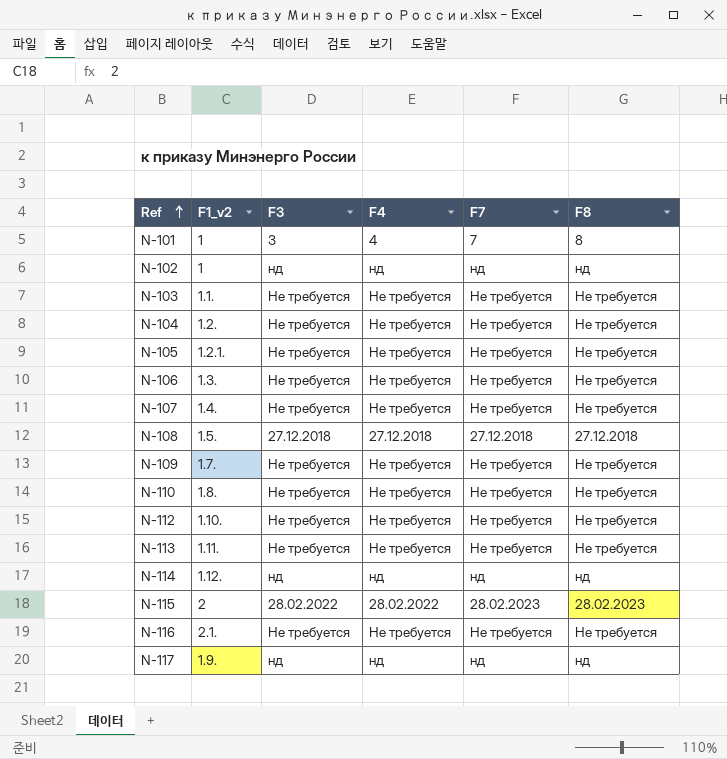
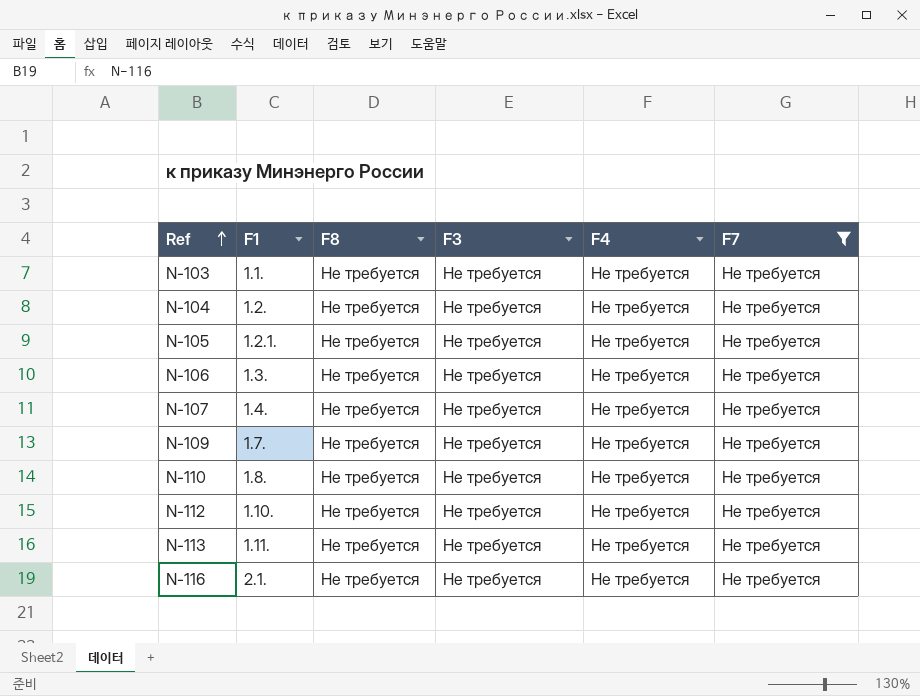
filter: none -> F7 = Не требуется
column name: F1_v2 -> F1
column F8 | position: 6 -> 3

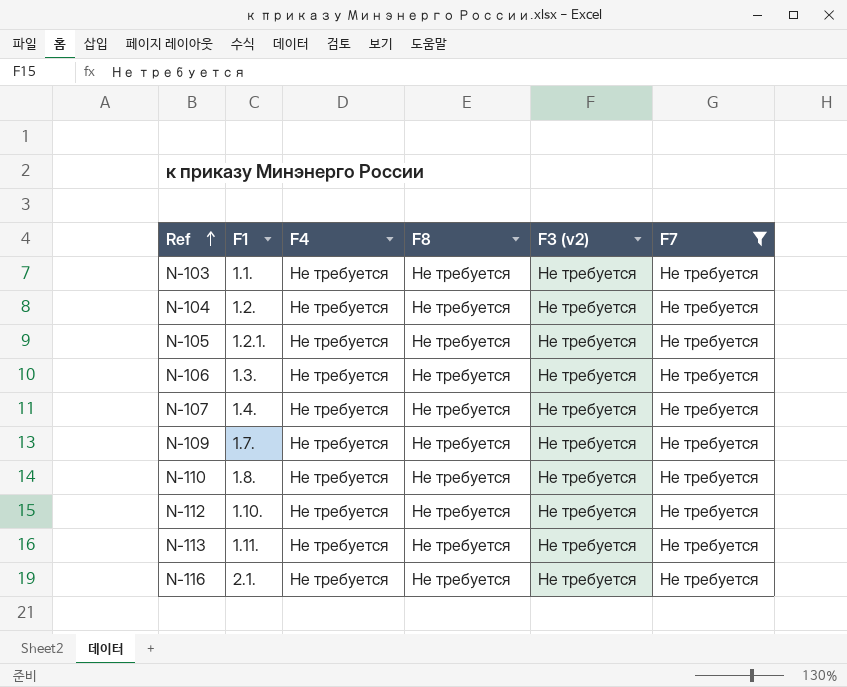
column F4 | position: 5 -> 3
column name: F3 -> F3 (v2)

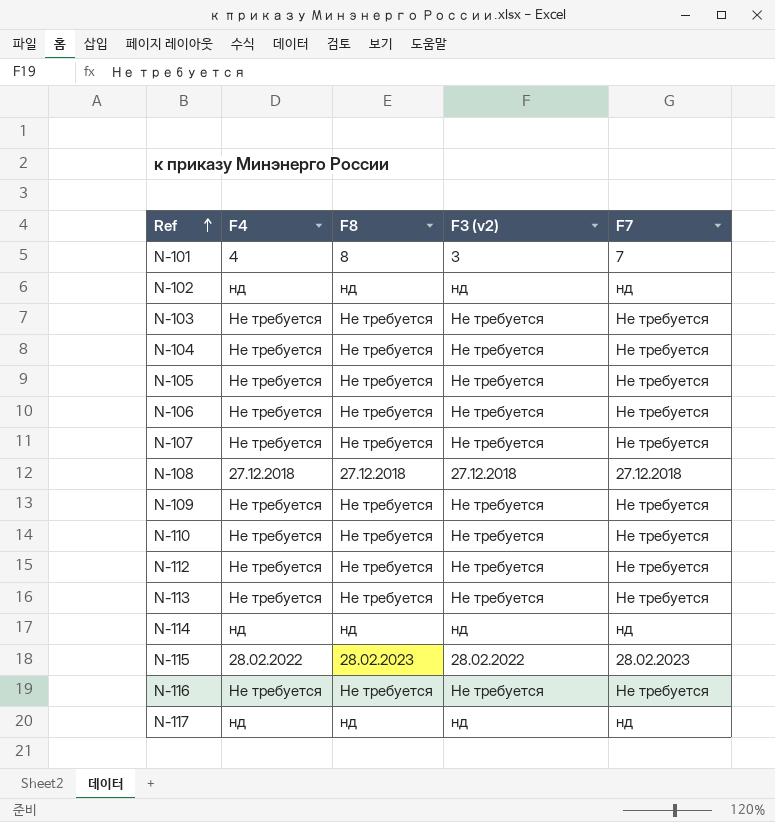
filter: F7 = Не требуется -> none
column F1 | position: 2 -> none

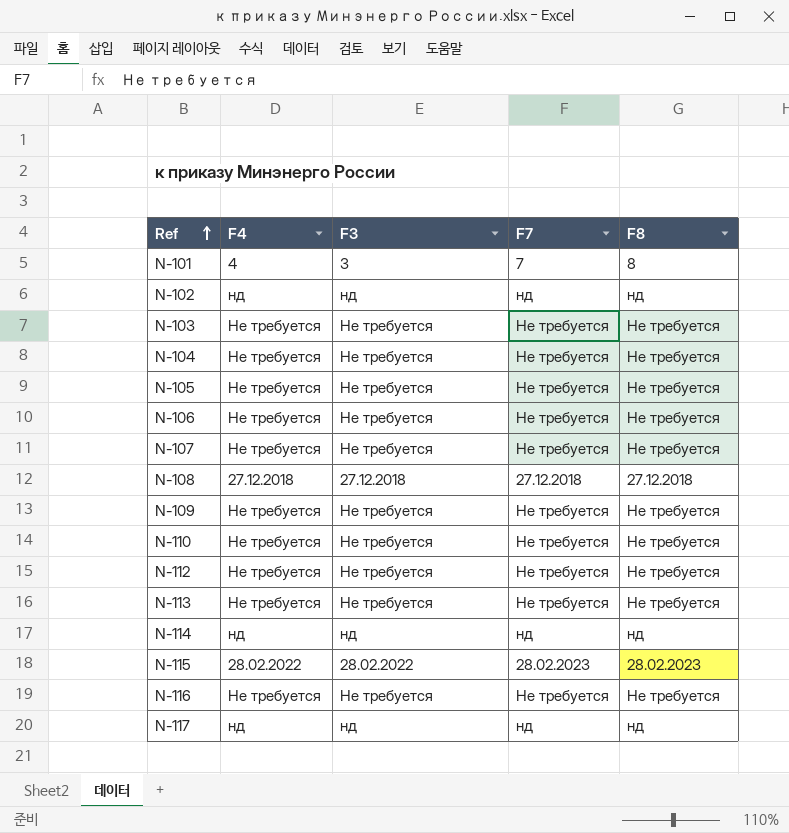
column name: F3 (v2) -> F3
column F8 | position: 3 -> 5

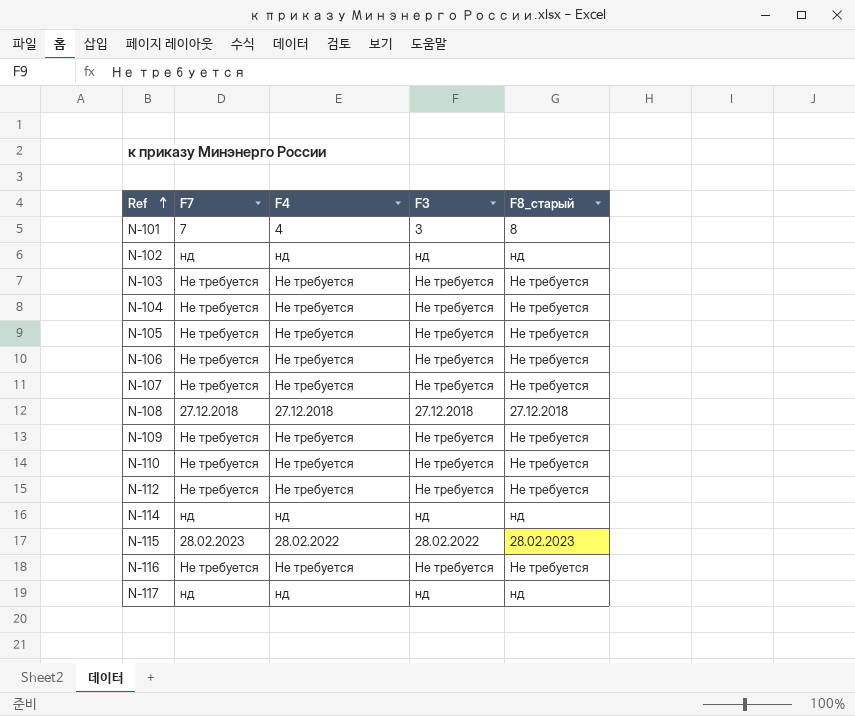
column F7 | position: 4 -> 2
column name: F8 -> F8_старый
row N-113: Не требуется | Не требуется | Не требуется | Не требуется -> none

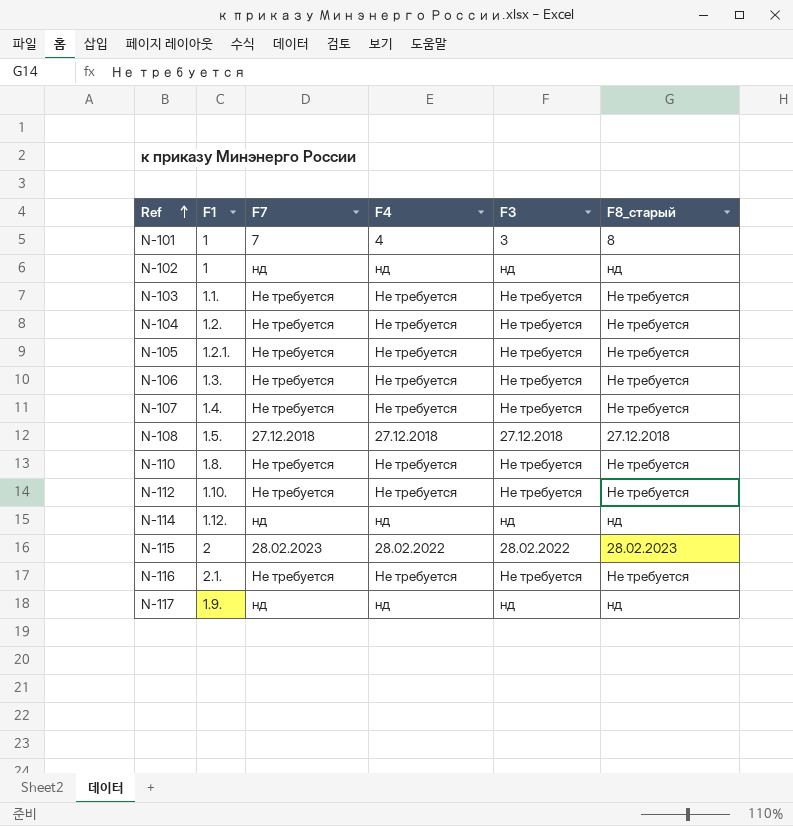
column F1 | position: none -> 2
row N-109: Не требуется | Не требуется | Не требуется | Не требуется -> none

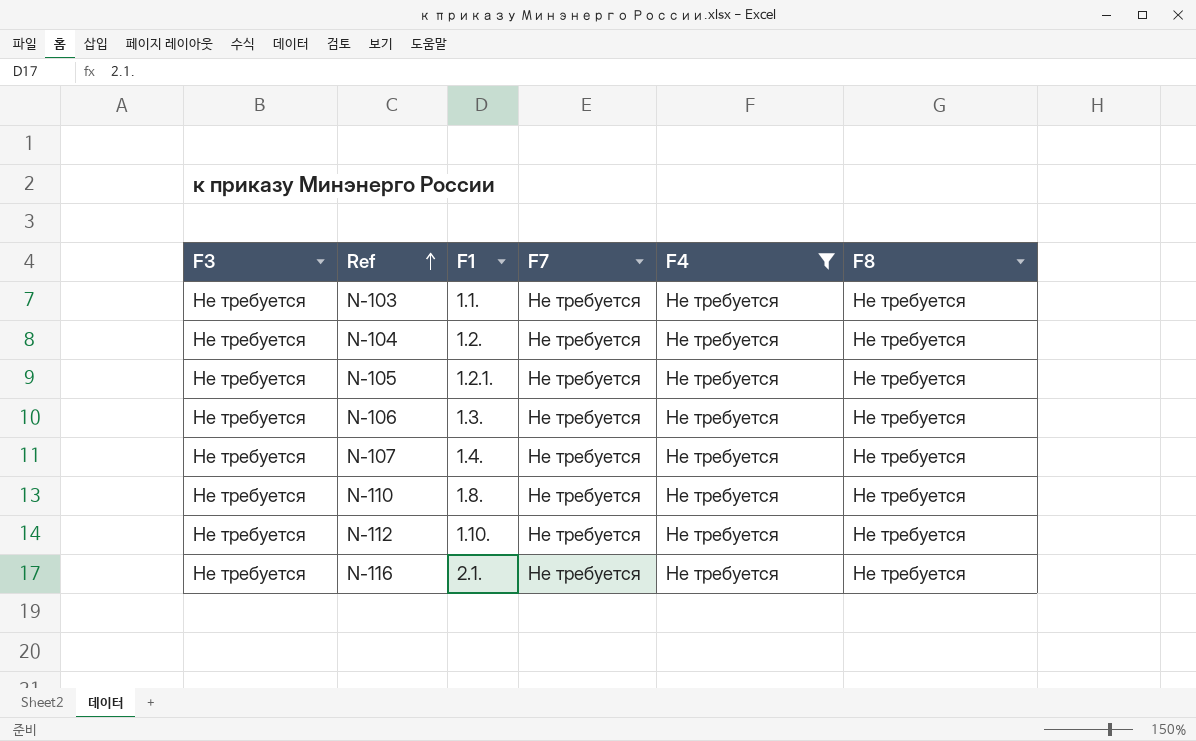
filter: none -> F4 = Не требуется
column F3 | position: 5 -> 1
column name: F8_старый -> F8

